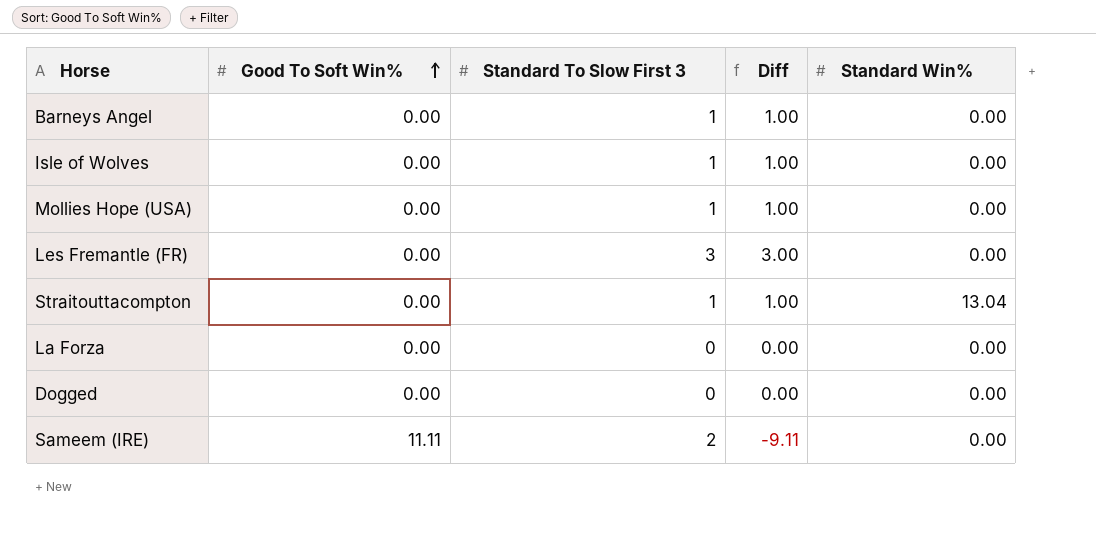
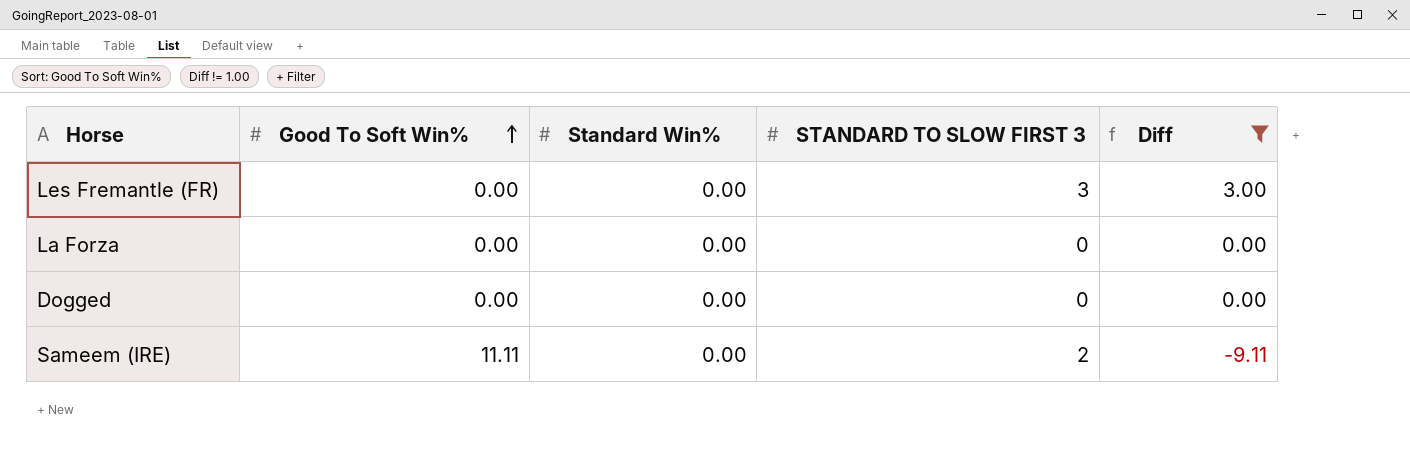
filter: none -> Diff != 1.00
column Standard Win% | position: 5 -> 3
column name: Standard To Slow First 3 -> STANDARD TO SLOW FIRST 3

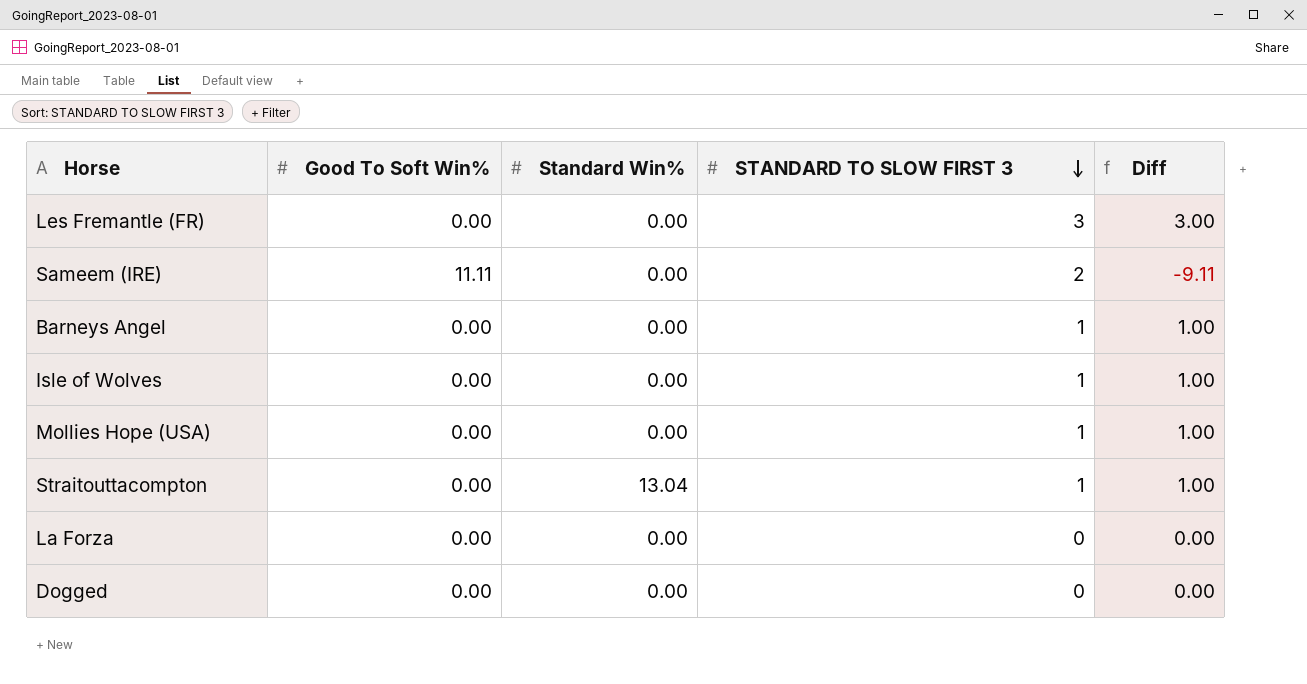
filter: Diff != 1.00 -> none
row order: Good To Soft Win% ascending -> STANDARD TO SLOW FIRST 3 descending

